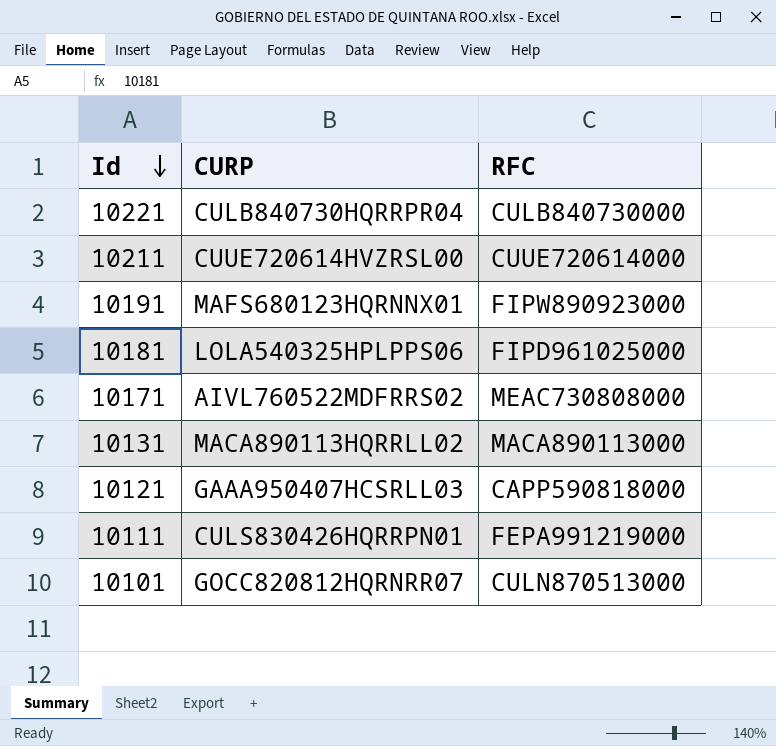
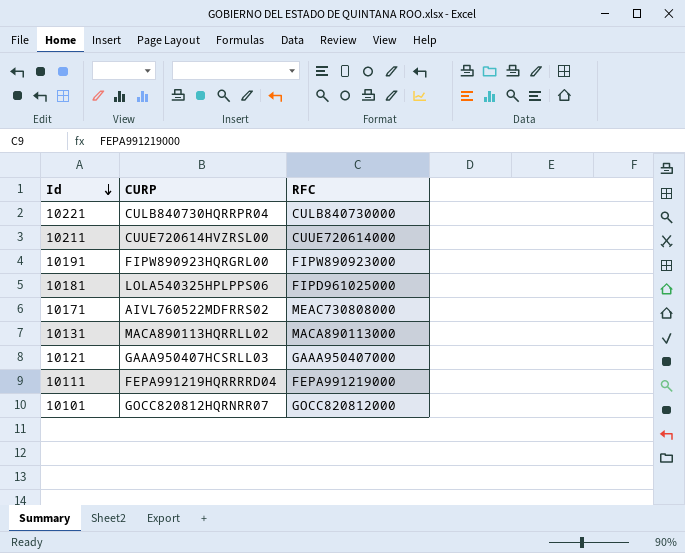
10191 | CURP: MAFS680123HQRNNX01 -> FIPW890923HQRGRL00
10121 | RFC: CAPP590818000 -> GAAA950407000
10111 | CURP: CULS830426HQRRPN01 -> FEPA991219HQRRRRD04
10101 | RFC: CULN870513000 -> GOCC820812000

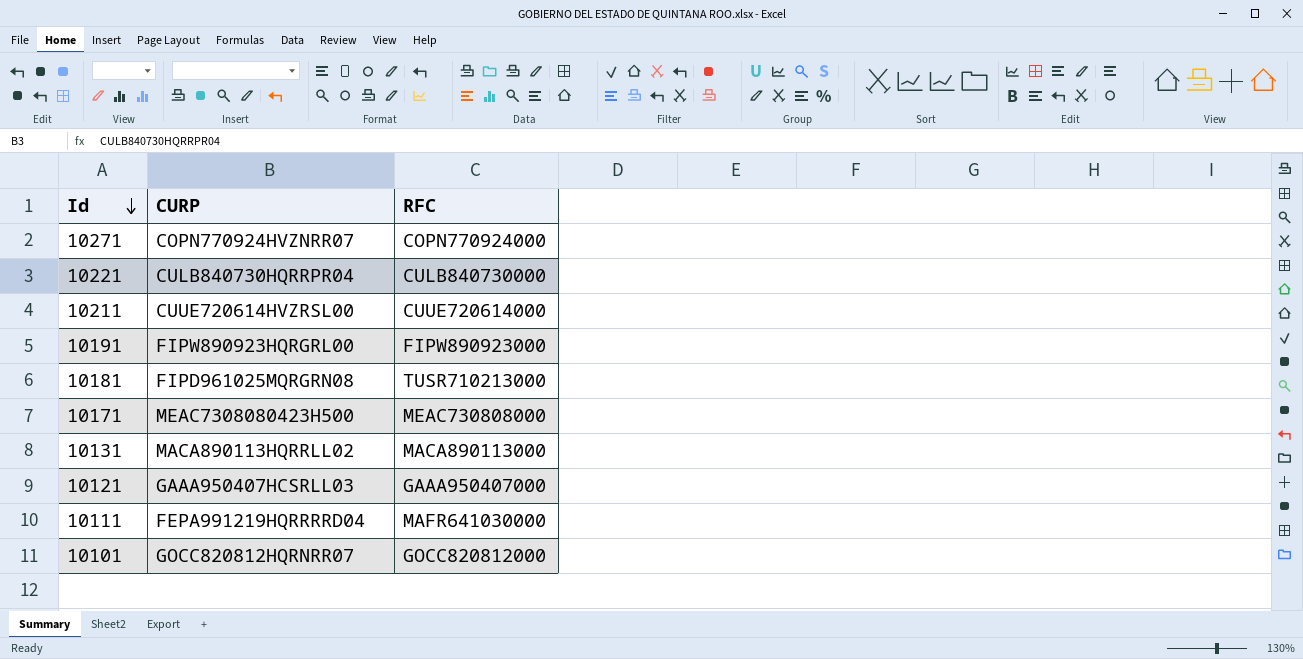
row 10271: none -> COPN770924HVZNRR07 | COPN770924000
10181 | CURP: LOLA540325HPLPPS06 -> FIPD961025MQRGRN08
10181 | RFC: FIPD961025000 -> TUSR710213000
10171 | CURP: AIVL760522MDFRRS02 -> MEAC7308080423H500
10111 | RFC: FEPA991219000 -> MAFR641030000

